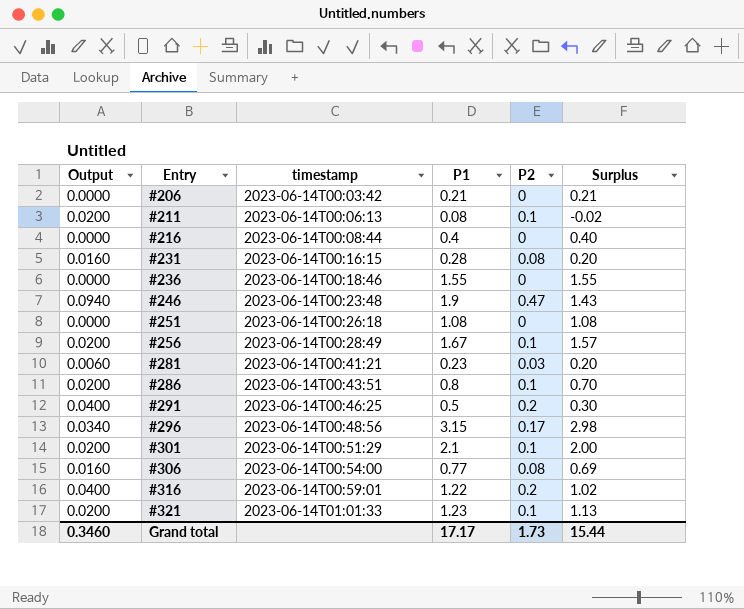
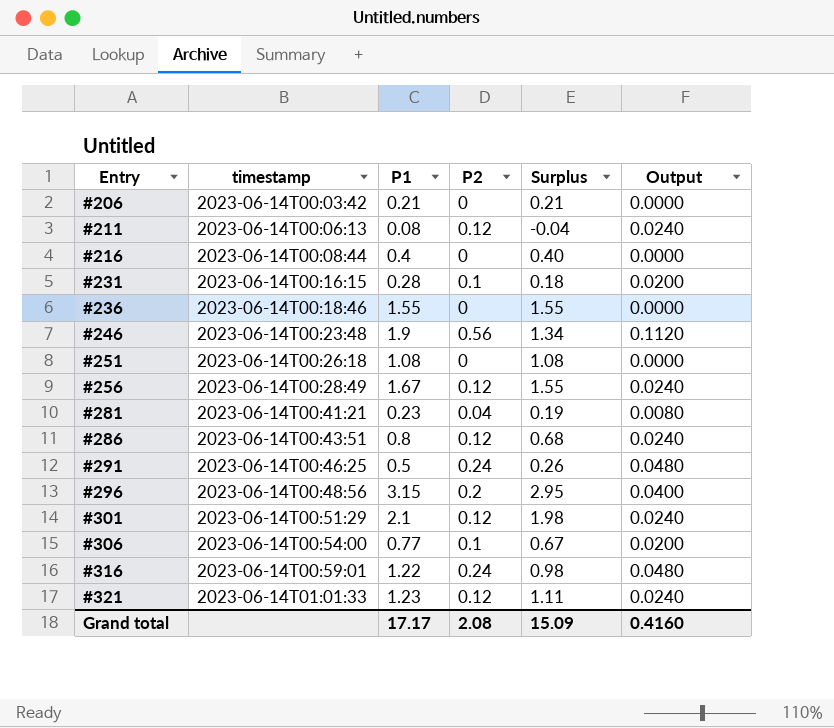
column Output | position: 1 -> 6
#211 | P2: 0.1 -> 0.12
#211 | Surplus: -0.02 -> -0.04
#211 | Output: 0.0200 -> 0.0240
#231 | P2: 0.08 -> 0.1
#231 | Surplus: 0.20 -> 0.18
#231 | Output: 0.0160 -> 0.0200
#246 | P2: 0.47 -> 0.56
#246 | Surplus: 1.43 -> 1.34
#246 | Output: 0.0940 -> 0.1120
#256 | P2: 0.1 -> 0.12
#256 | Surplus: 1.57 -> 1.55
#256 | Output: 0.0200 -> 0.0240
#281 | P2: 0.03 -> 0.04
#281 | Surplus: 0.20 -> 0.19
#281 | Output: 0.0060 -> 0.0080
#286 | P2: 0.1 -> 0.12
#286 | Surplus: 0.70 -> 0.68
#286 | Output: 0.0200 -> 0.0240
#291 | P2: 0.2 -> 0.24
#291 | Surplus: 0.30 -> 0.26
#291 | Output: 0.0400 -> 0.0480
#296 | P2: 0.17 -> 0.2
#296 | Surplus: 2.98 -> 2.95
#296 | Output: 0.0340 -> 0.0400
#301 | P2: 0.1 -> 0.12
#301 | Surplus: 2.00 -> 1.98
#301 | Output: 0.0200 -> 0.0240
#306 | P2: 0.08 -> 0.1
#306 | Surplus: 0.69 -> 0.67
#306 | Output: 0.0160 -> 0.0200
#316 | P2: 0.2 -> 0.24
#316 | Surplus: 1.02 -> 0.98
#316 | Output: 0.0400 -> 0.0480
#321 | P2: 0.1 -> 0.12
#321 | Surplus: 1.13 -> 1.11
#321 | Output: 0.0200 -> 0.0240
Grand total | P2: 1.73 -> 2.08
Grand total | Surplus: 15.44 -> 15.09
Grand total | Output: 0.3460 -> 0.4160

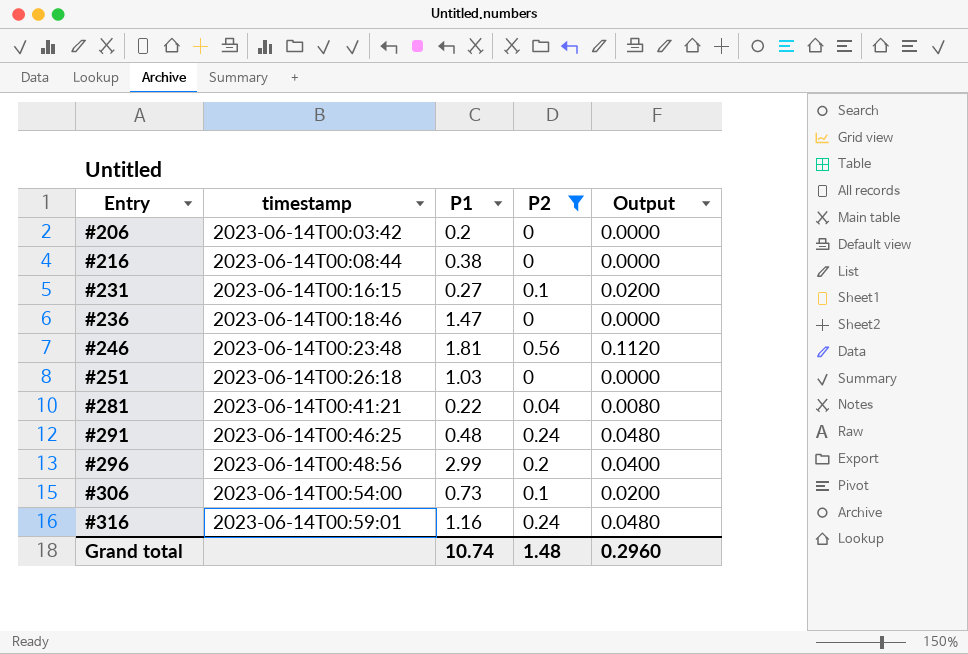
filter: none -> P2 != 0.12
column Surplus | formula: [P1] - [P2] -> none
#206 | P1: 0.21 -> 0.2
#216 | P1: 0.4 -> 0.38
#231 | P1: 0.28 -> 0.27
#236 | P1: 1.55 -> 1.47
#246 | P1: 1.9 -> 1.81
#251 | P1: 1.08 -> 1.03
#281 | P1: 0.23 -> 0.22
#291 | P1: 0.5 -> 0.48
#296 | P1: 3.15 -> 2.99
#306 | P1: 0.77 -> 0.73
#316 | P1: 1.22 -> 1.16
Grand total | P1: 17.17 -> 10.74
Grand total | P2: 2.08 -> 1.48
Grand total | Output: 0.4160 -> 0.2960

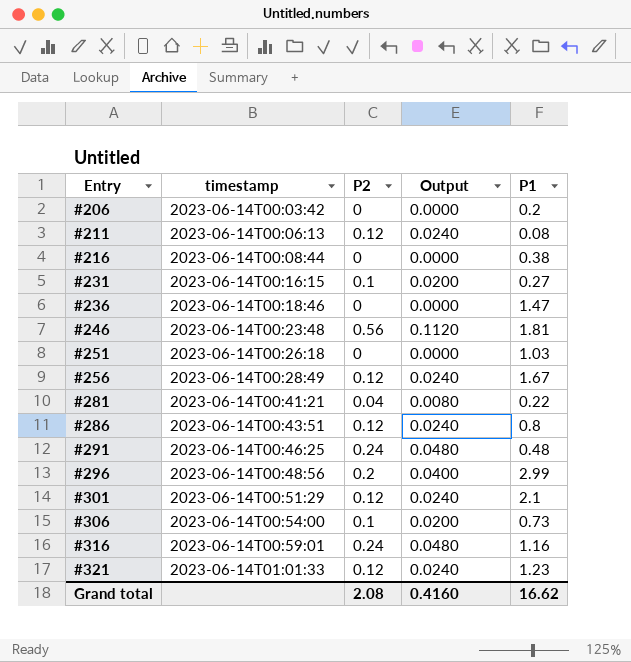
filter: P2 != 0.12 -> none
column P1 | position: 3 -> 5
Grand total | P2: 1.48 -> 2.08
Grand total | Output: 0.2960 -> 0.4160
Grand total | P1: 10.74 -> 16.62

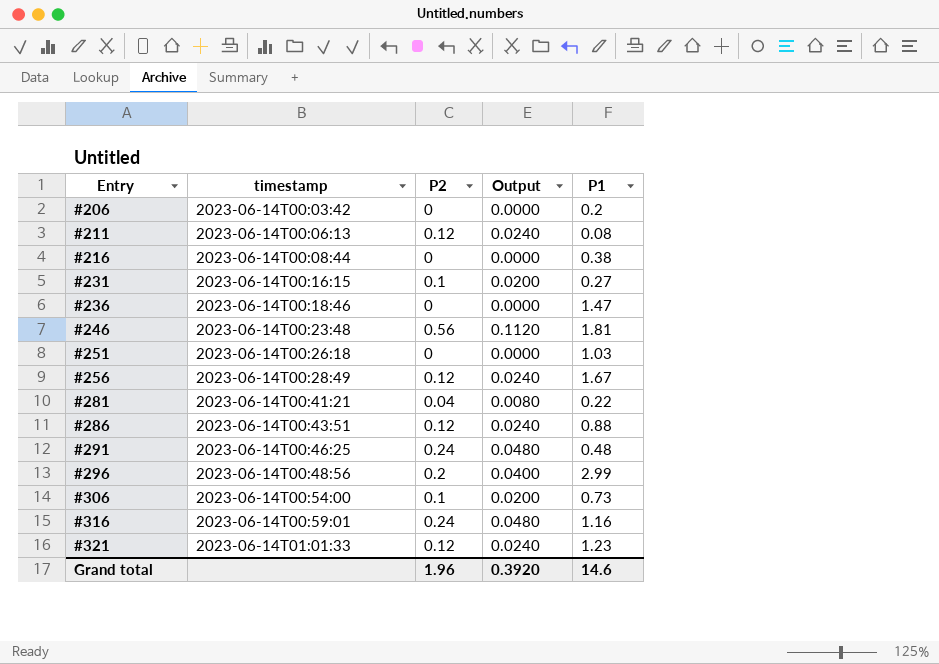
row #301: 2023-06-14T00:51:29 | 0.12 | 0.0240 | 2.1 -> none
#286 | P1: 0.8 -> 0.88
Grand total | P2: 2.08 -> 1.96
Grand total | Output: 0.4160 -> 0.3920
Grand total | P1: 16.62 -> 14.6

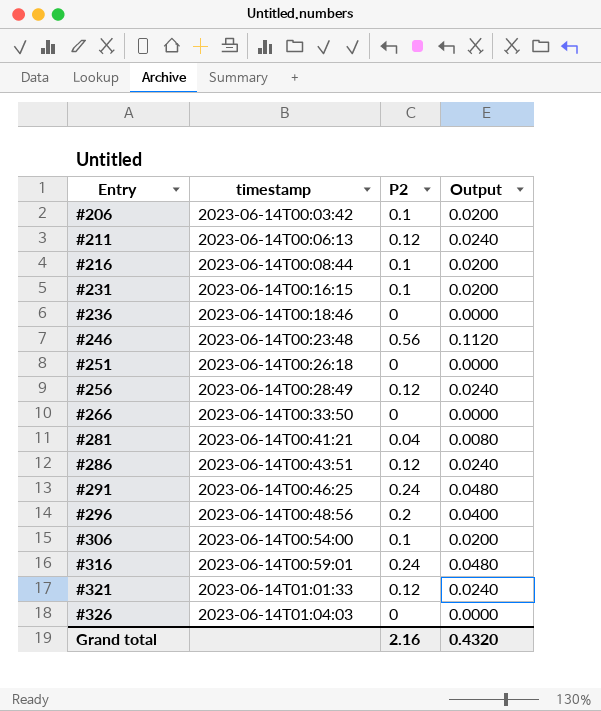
column P1 | position: 5 -> none
#206 | P2: 0 -> 0.1
#206 | Output: 0.0000 -> 0.0200
#216 | P2: 0 -> 0.1
#216 | Output: 0.0000 -> 0.0200
row #266: none -> 2023-06-14T00:33:50 | 0 | 0.0000
row #326: none -> 2023-06-14T01:04:03 | 0 | 0.0000
Grand total | P2: 1.96 -> 2.16
Grand total | Output: 0.3920 -> 0.4320

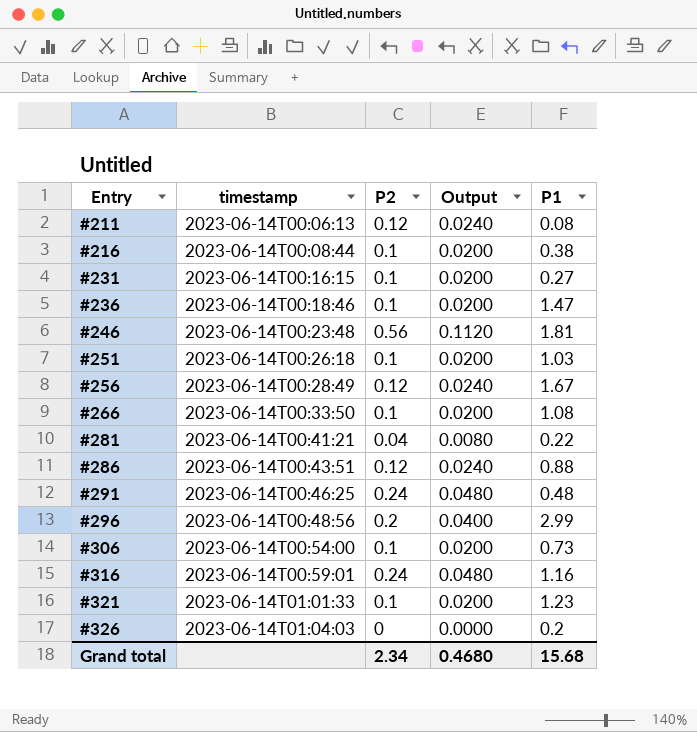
column P1 | position: none -> 5
row #206: 2023-06-14T00:03:42 | 0.1 | 0.0200 -> none
#236 | P2: 0 -> 0.1
#236 | Output: 0.0000 -> 0.0200
#251 | P2: 0 -> 0.1
#251 | Output: 0.0000 -> 0.0200
#266 | P2: 0 -> 0.1
#266 | Output: 0.0000 -> 0.0200
#321 | P2: 0.12 -> 0.1
#321 | Output: 0.0240 -> 0.0200
Grand total | P2: 2.16 -> 2.34
Grand total | Output: 0.4320 -> 0.4680

